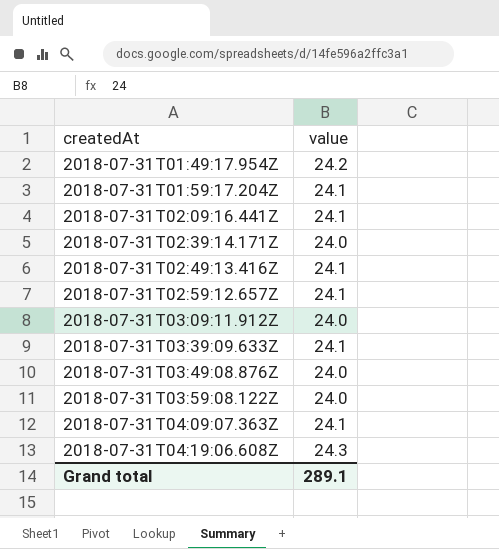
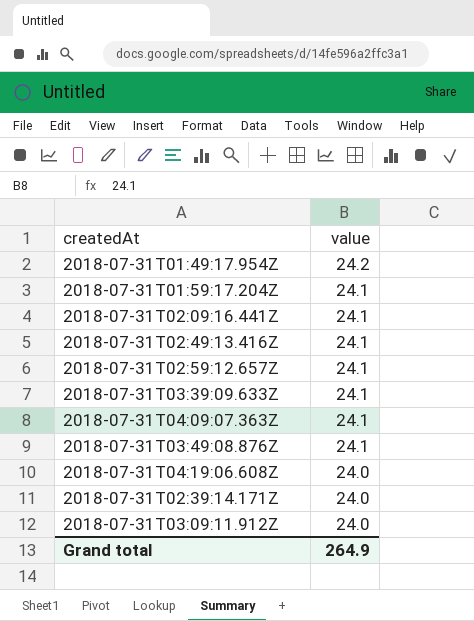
row order: createdAt ascending -> value descending
row 2018-07-31T03:59:08.122Z: 24.0 -> none
2018-07-31T03:49:08.876Z | value: 24.0 -> 24.1
2018-07-31T04:19:06.608Z | value: 24.3 -> 24.0
Grand total | value: 289.1 -> 264.9

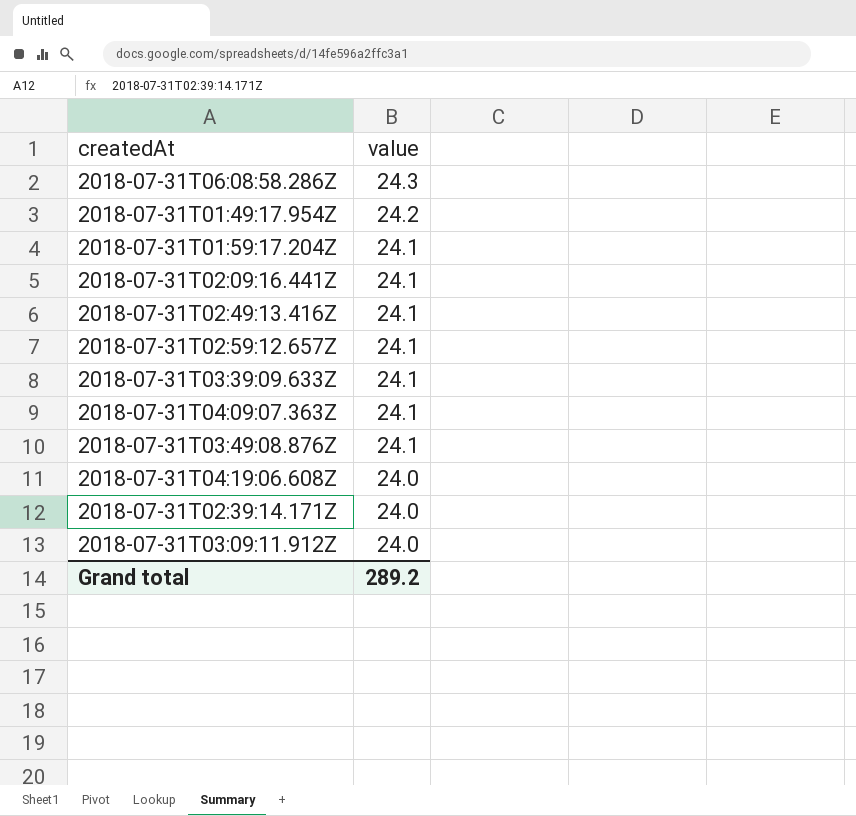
row 2018-07-31T06:08:58.286Z: none -> 24.3
Grand total | value: 264.9 -> 289.2

